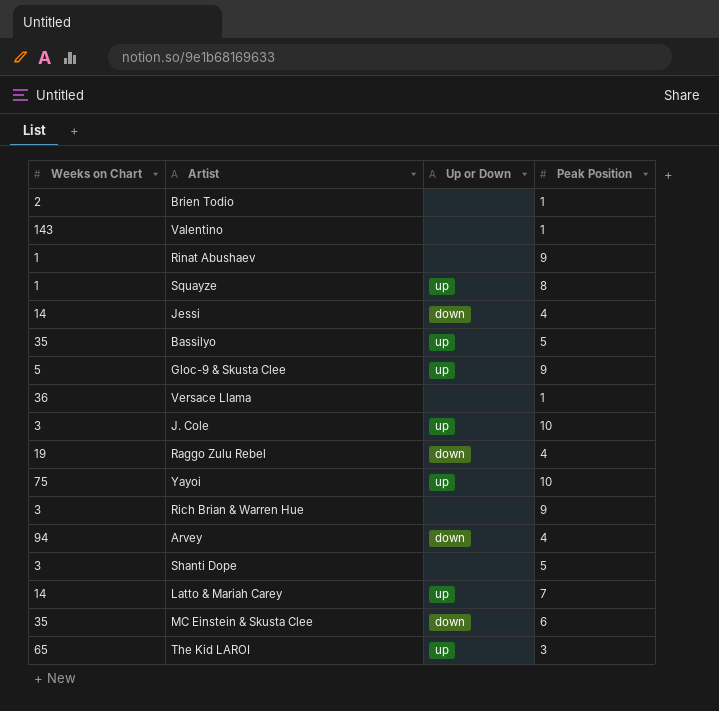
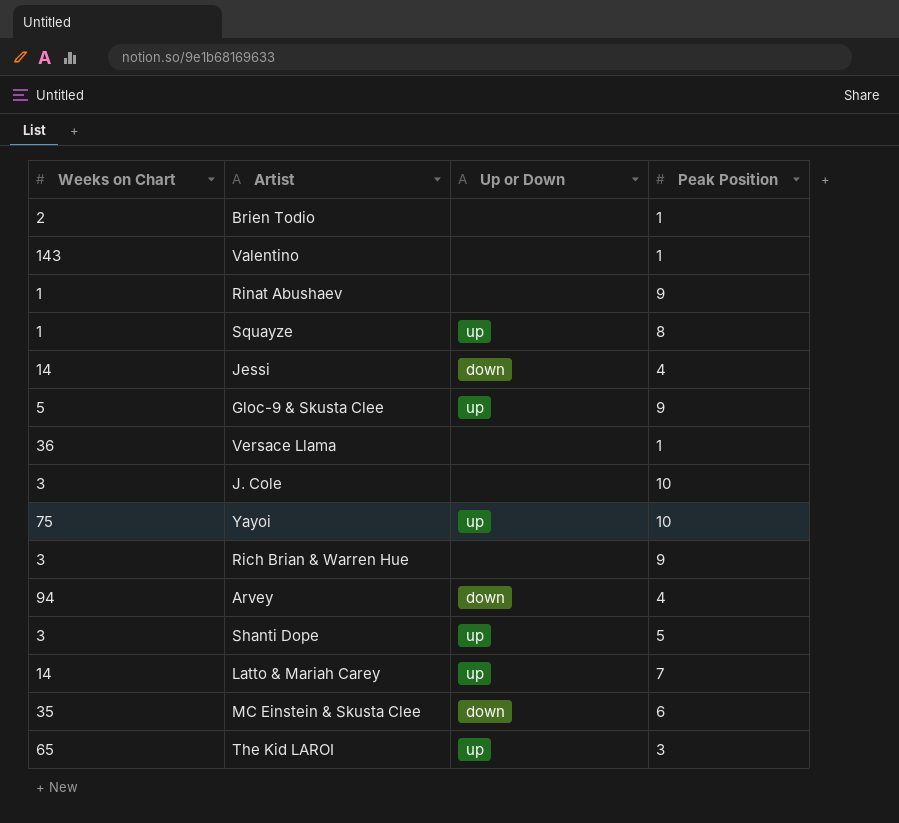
row Bassilyo: 35 | up | 5 -> none
row Raggo Zulu Rebel: 19 | down | 4 -> none
J. Cole | Up or Down: up -> none
Shanti Dope | Up or Down: none -> up

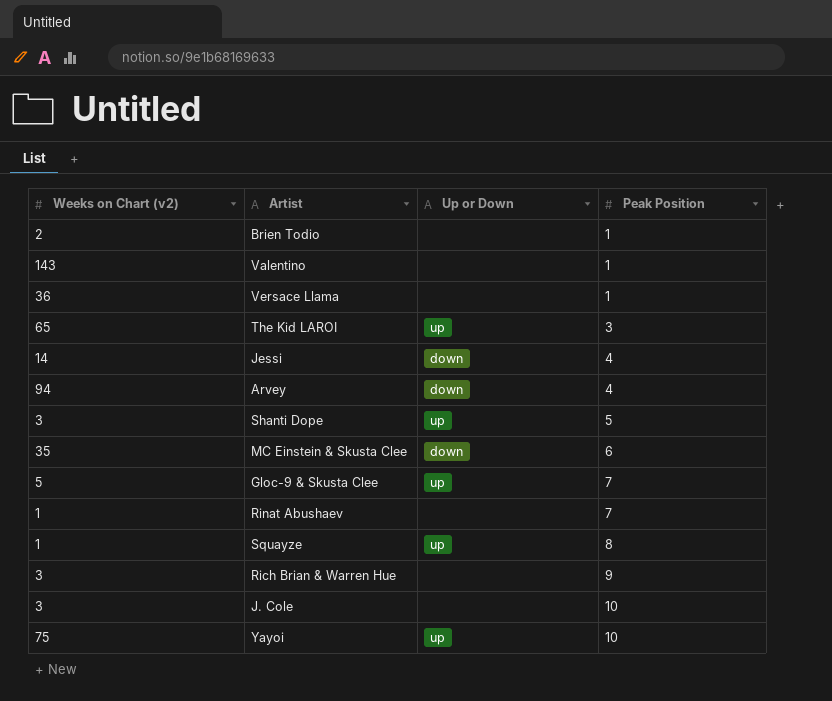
row order: none -> Peak Position ascending
column name: Weeks on Chart -> Weeks on Chart (v2)
row Latto & Mariah Carey: 14 | up | 7 -> none
Gloc-9 & Skusta Clee | Peak Position: 9 -> 7
Rinat Abushaev | Peak Position: 9 -> 7

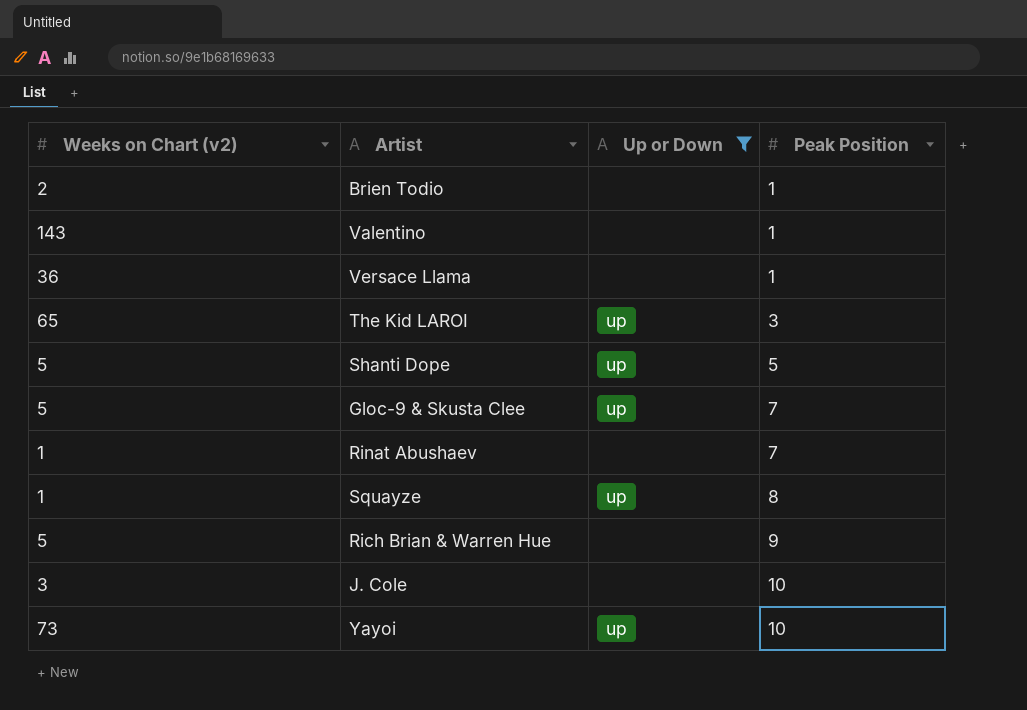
filter: none -> Up or Down != down
Shanti Dope | Weeks on Chart (v2): 3 -> 5
Rich Brian & Warren Hue | Weeks on Chart (v2): 3 -> 5
Yayoi | Weeks on Chart (v2): 75 -> 73

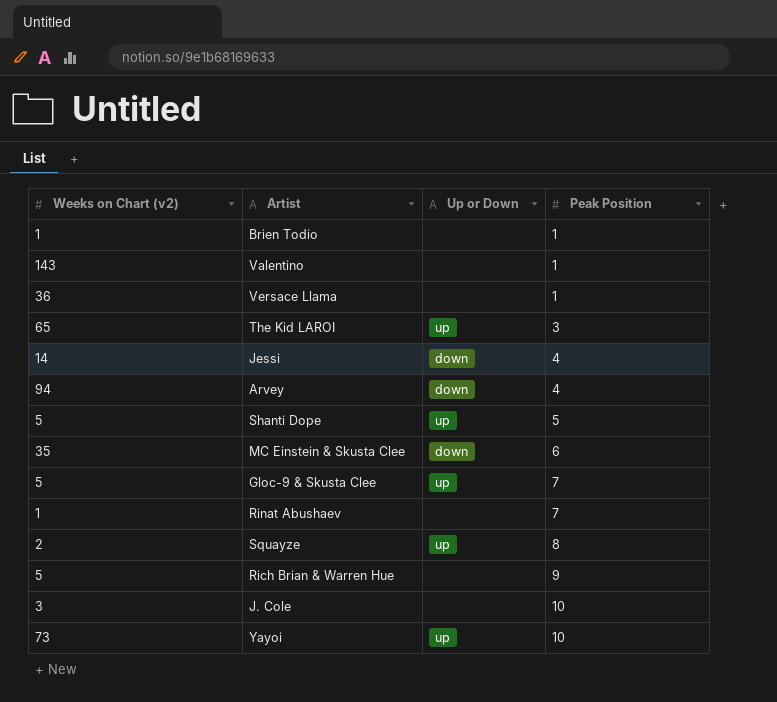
filter: Up or Down != down -> none
Brien Todio | Weeks on Chart (v2): 2 -> 1
Squayze | Weeks on Chart (v2): 1 -> 2

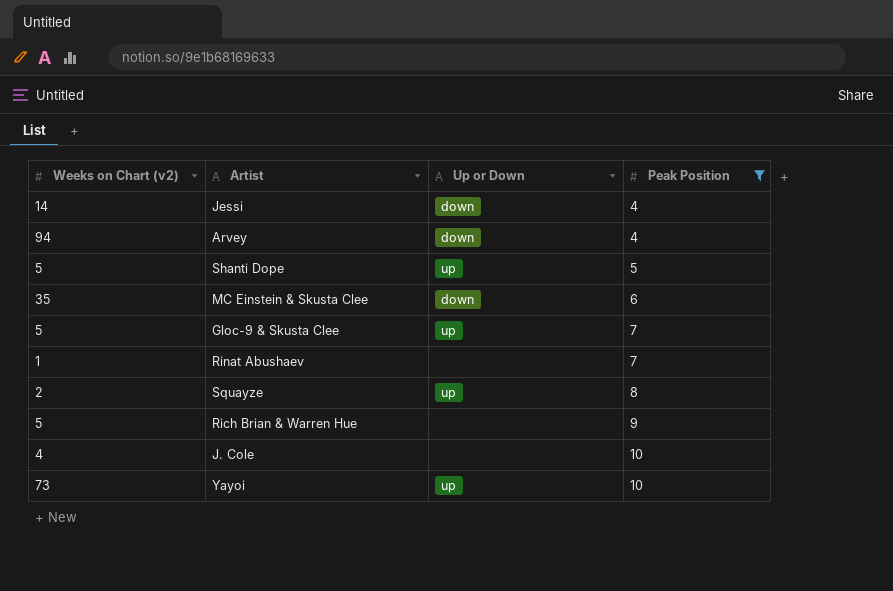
filter: none -> Peak Position >= 4
J. Cole | Weeks on Chart (v2): 3 -> 4

